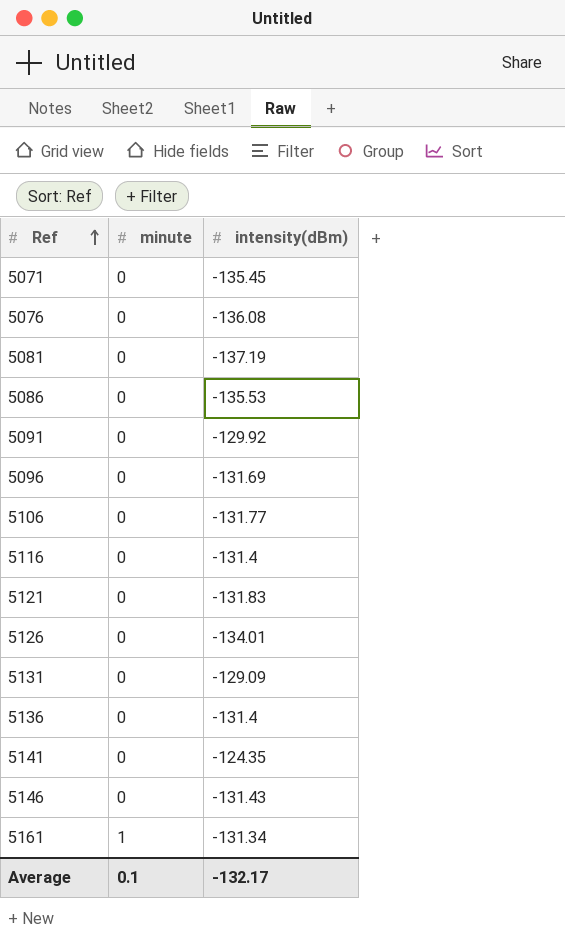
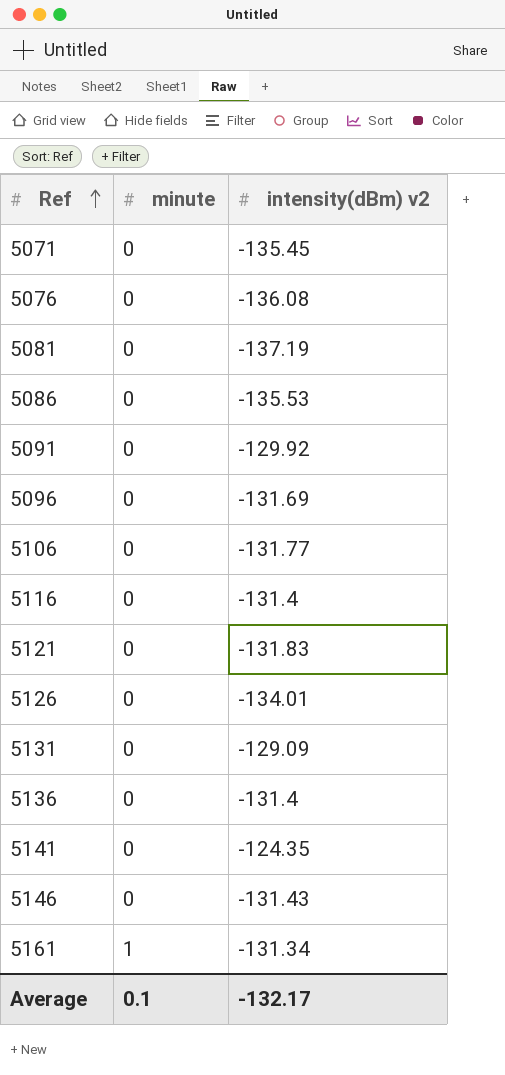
column name: intensity(dBm) -> intensity(dBm) v2

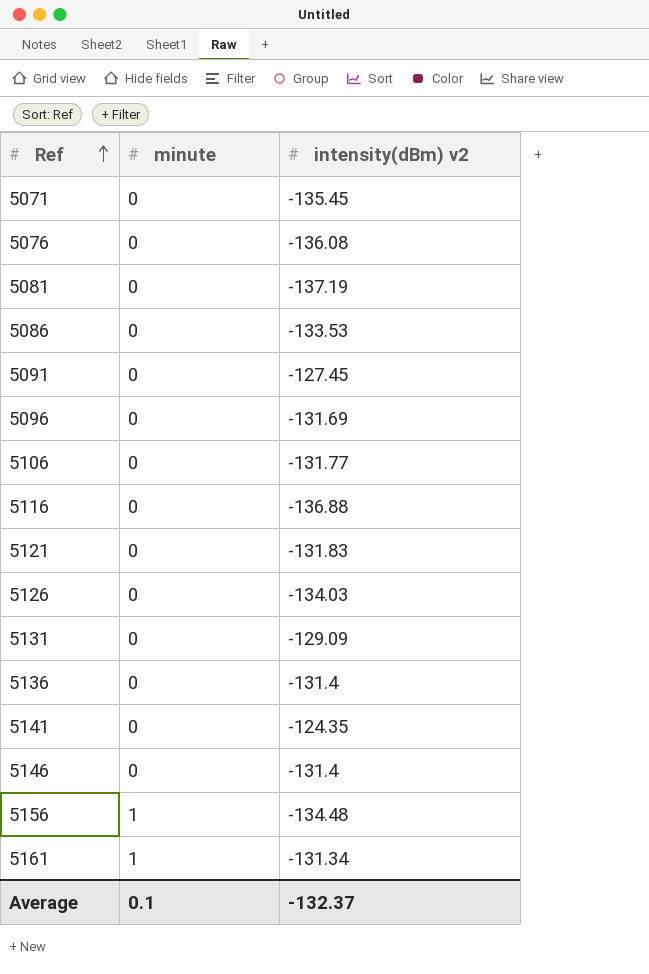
5086 | intensity(dBm) v2: -135.53 -> -133.53
5091 | intensity(dBm) v2: -129.92 -> -127.45
5116 | intensity(dBm) v2: -131.4 -> -136.88
5126 | intensity(dBm) v2: -134.01 -> -134.03
5146 | intensity(dBm) v2: -131.43 -> -131.4
row 5156: none -> 1 | -134.48
Average | intensity(dBm) v2: -132.17 -> -132.37

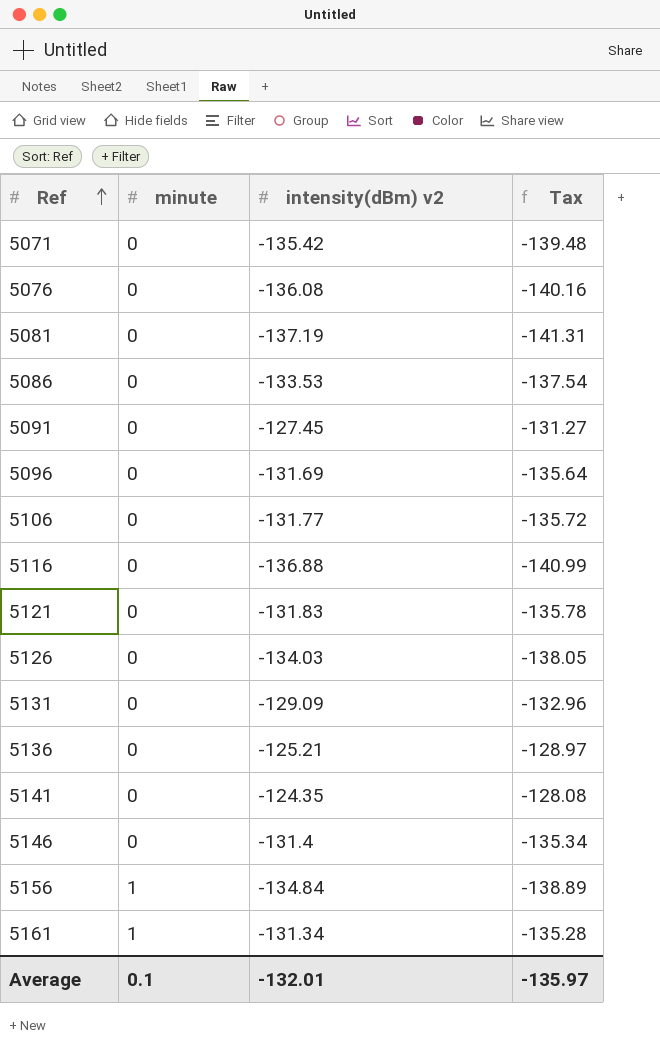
column Tax | formula: none -> [intensity(dBm) v2] * 1.03
5071 | intensity(dBm) v2: -135.45 -> -135.42
5136 | intensity(dBm) v2: -131.4 -> -125.21
5156 | intensity(dBm) v2: -134.48 -> -134.84
Average | intensity(dBm) v2: -132.37 -> -132.01

